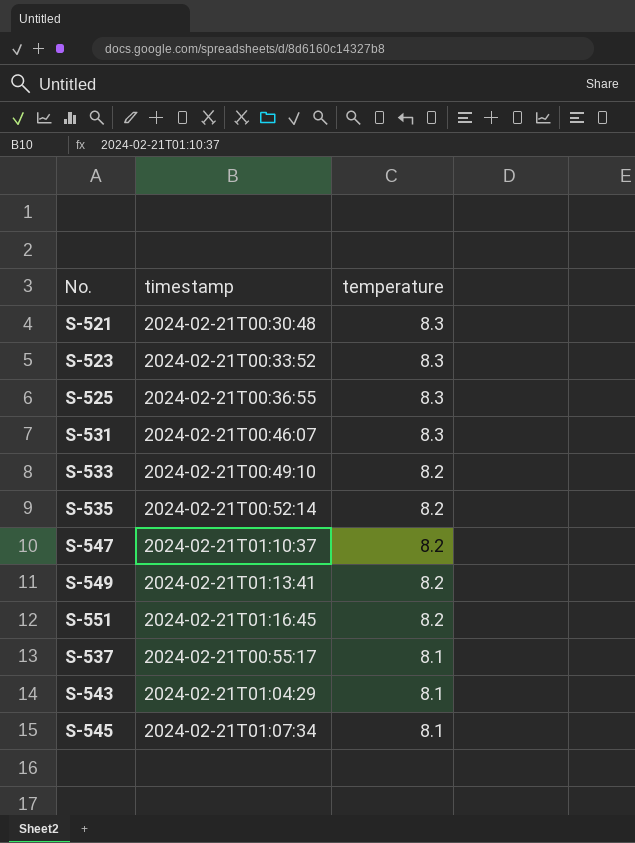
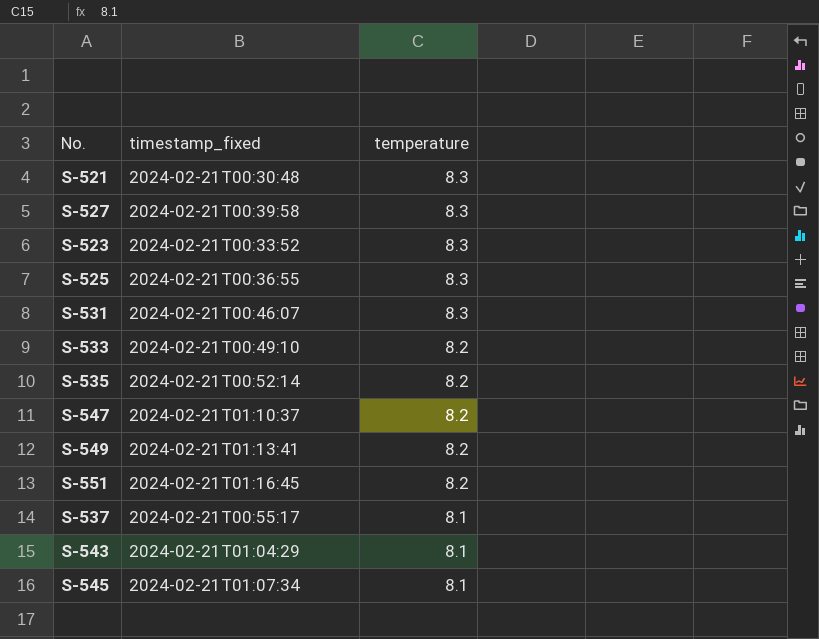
column name: timestamp -> timestamp_fixed
row S-527: none -> 2024-02-21T00:39:58 | 8.3

